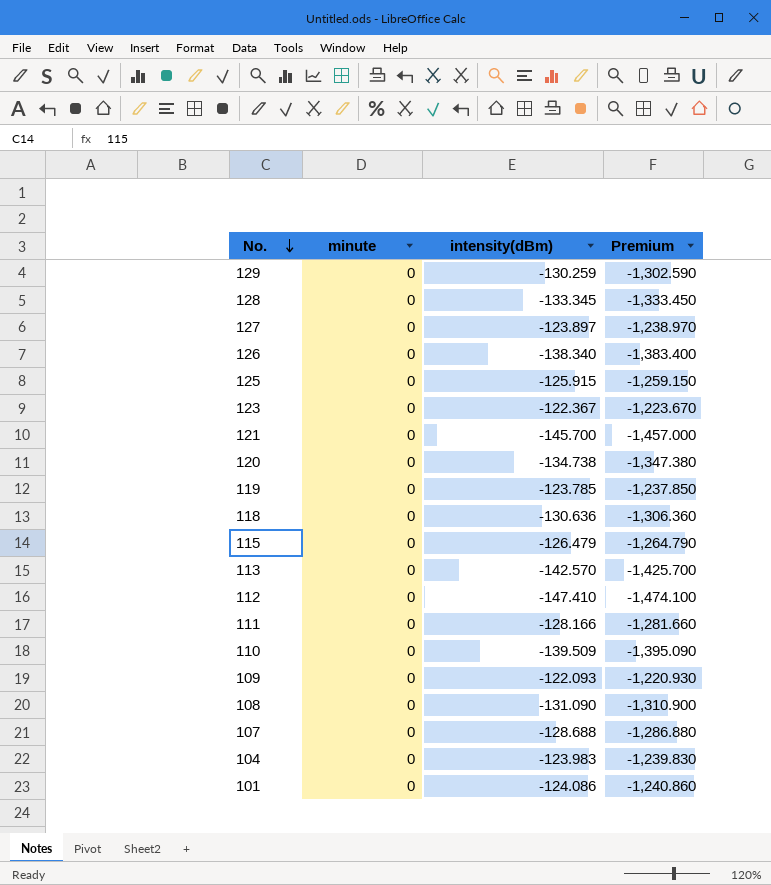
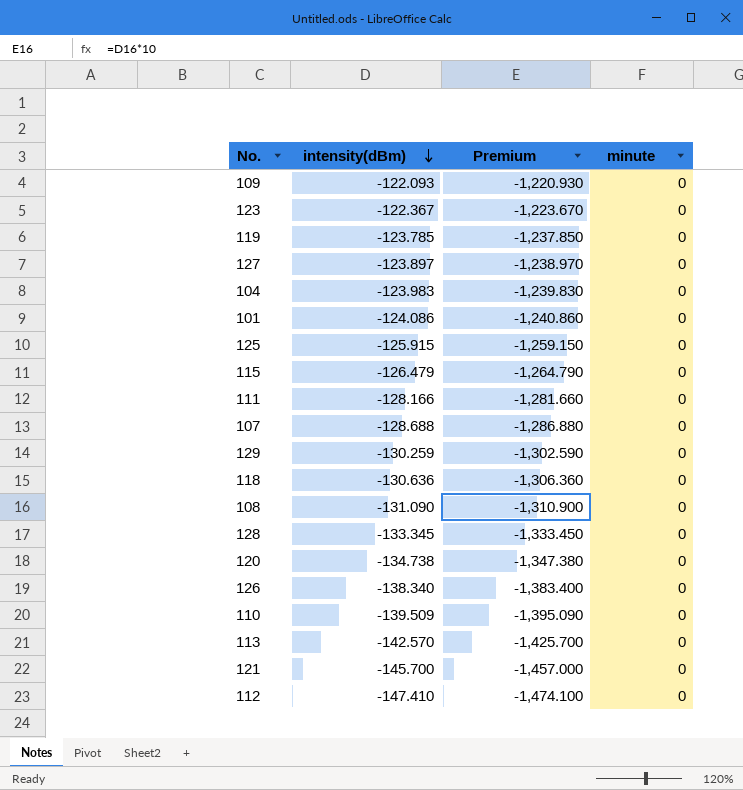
row order: No. descending -> intensity(dBm) descending
column minute | position: 2 -> 4

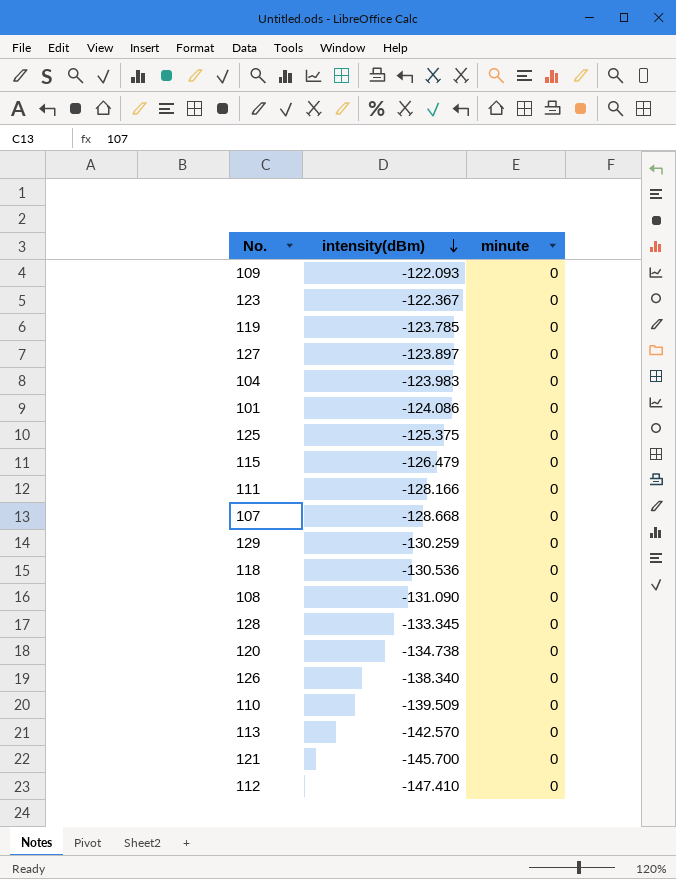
column Premium | formula: [intensity(dBm)] * 10 -> none
125 | intensity(dBm): -125.915 -> -125.375
107 | intensity(dBm): -128.688 -> -128.668
118 | intensity(dBm): -130.636 -> -130.536

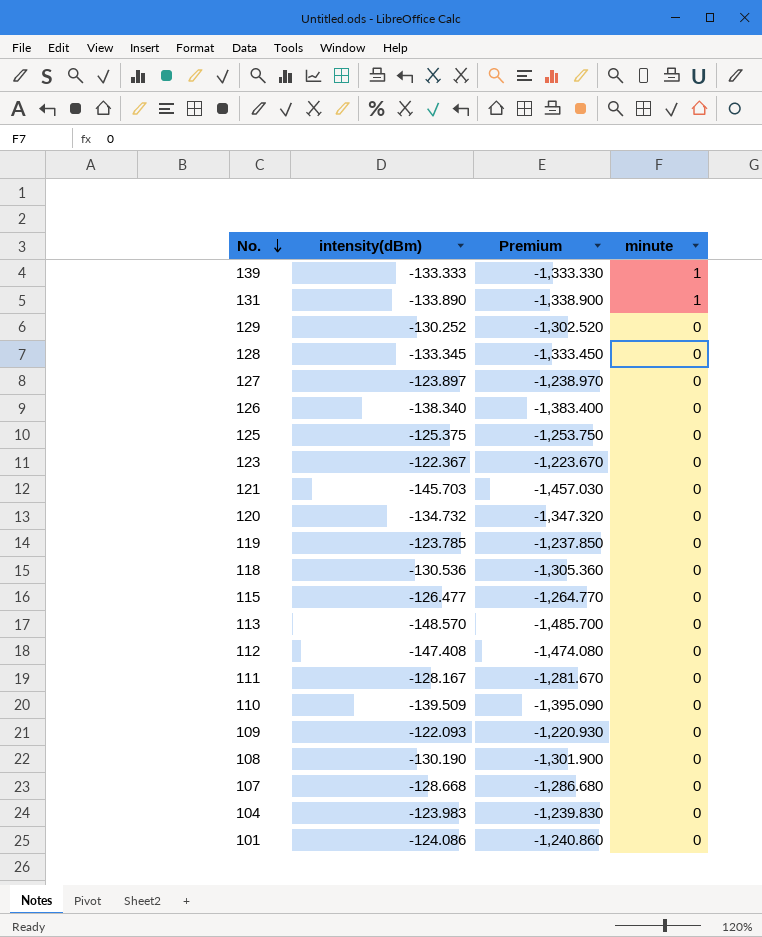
row order: intensity(dBm) descending -> No. descending
column Premium | formula: none -> [intensity(dBm)] * 10
row 139: none -> -133.333 | -1,333.330 | 1
row 131: none -> -133.890 | -1,338.900 | 1
129 | intensity(dBm): -130.259 -> -130.252
121 | intensity(dBm): -145.700 -> -145.703
120 | intensity(dBm): -134.738 -> -134.732
115 | intensity(dBm): -126.479 -> -126.477
113 | intensity(dBm): -142.570 -> -148.570
112 | intensity(dBm): -147.410 -> -147.408
111 | intensity(dBm): -128.166 -> -128.167
108 | intensity(dBm): -131.090 -> -130.190

